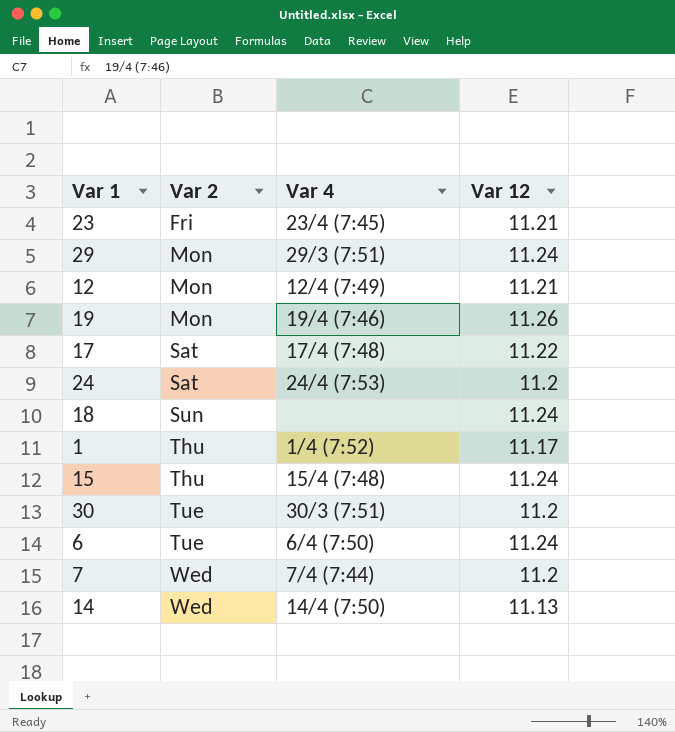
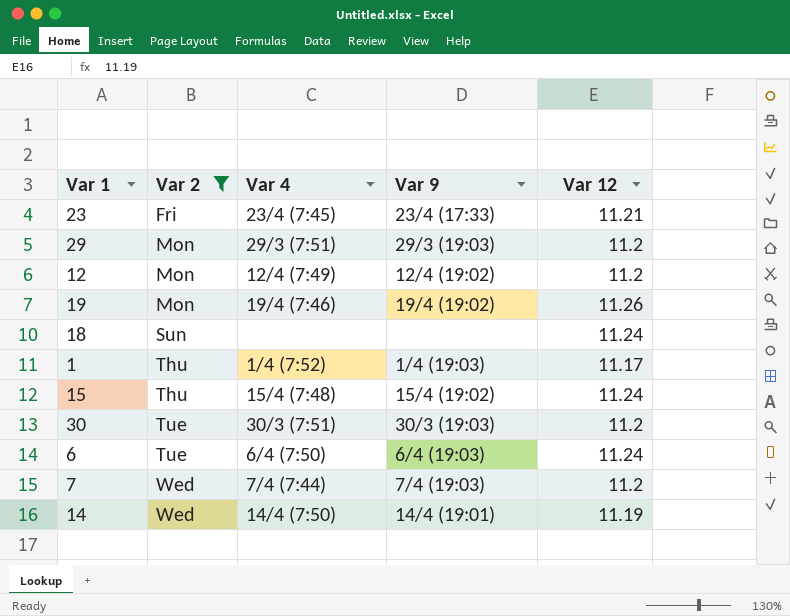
filter: none -> Var 2 != Sat
column Var 9 | position: none -> 4
29 | Var 12: 11.24 -> 11.2
12 | Var 12: 11.21 -> 11.2
14 | Var 12: 11.13 -> 11.19

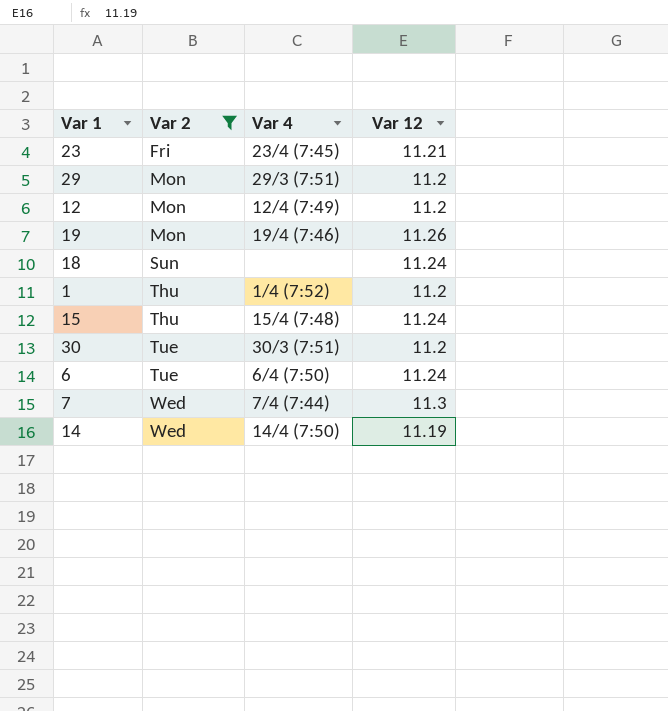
column Var 9 | position: 4 -> none
1 | Var 12: 11.17 -> 11.2
7 | Var 12: 11.2 -> 11.3

